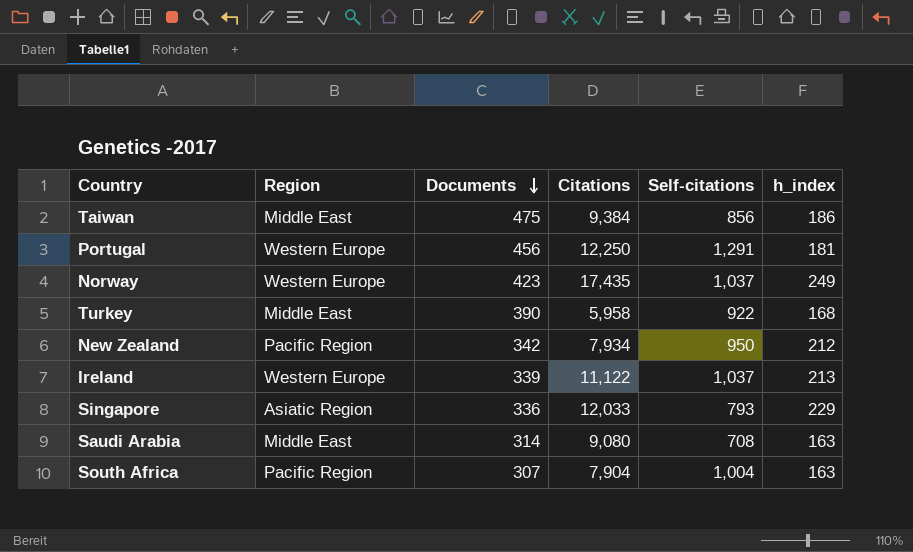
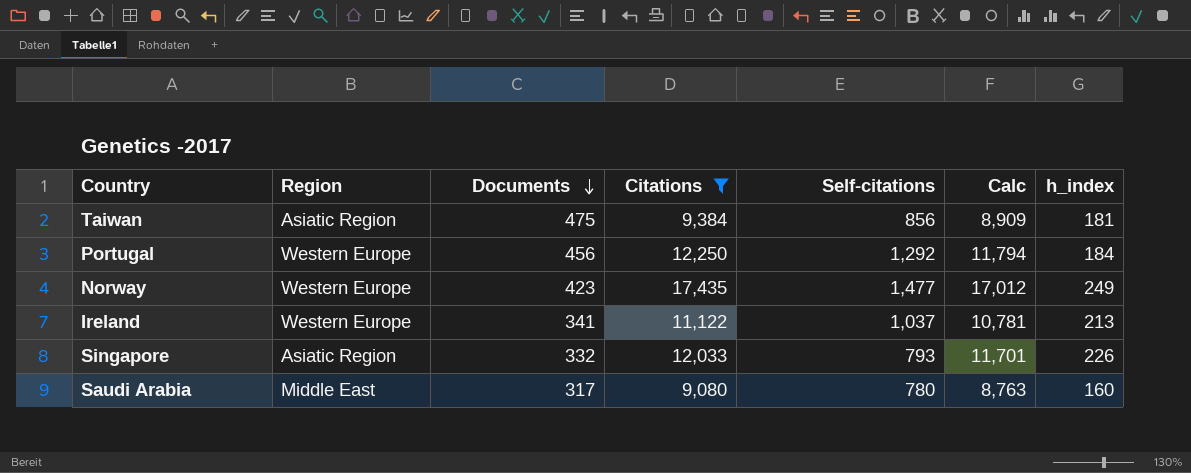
filter: none -> Citations >= 9,080
column Calc | formula: none -> [Citations] - [Documents]
Taiwan | Region: Middle East -> Asiatic Region
Taiwan | h_index: 186 -> 181
Portugal | Self-citations: 1,291 -> 1,292
Portugal | h_index: 181 -> 184
Norway | Self-citations: 1,037 -> 1,477
Ireland | Documents: 339 -> 341
Singapore | Documents: 336 -> 332
Singapore | h_index: 229 -> 226
Saudi Arabia | Documents: 314 -> 317
Saudi Arabia | Self-citations: 708 -> 780
Saudi Arabia | h_index: 163 -> 160

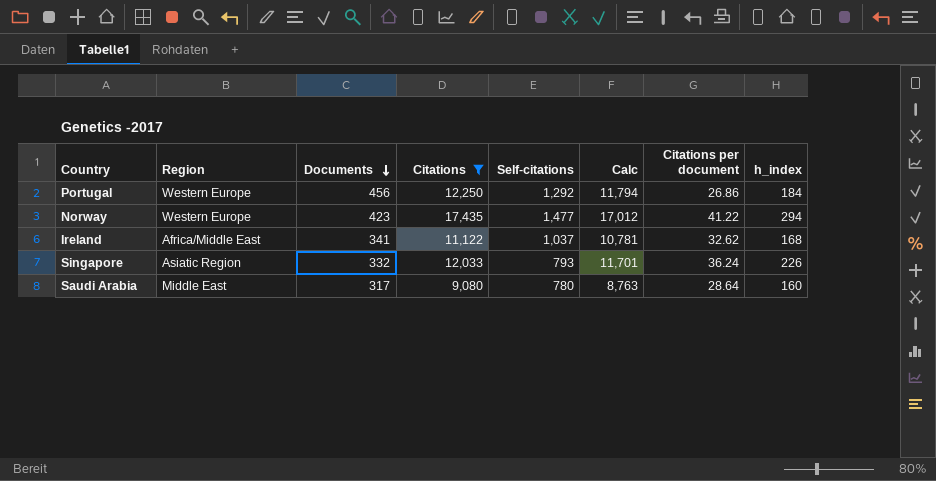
column Citations per document | formula: none -> [Citations] / [Documents]
row Taiwan: Asiatic Region | 475 | 9,384 | 856 | 8,909 | 181 -> none
Norway | h_index: 249 -> 294
Ireland | Region: Western Europe -> Africa/Middle East
Ireland | h_index: 213 -> 168

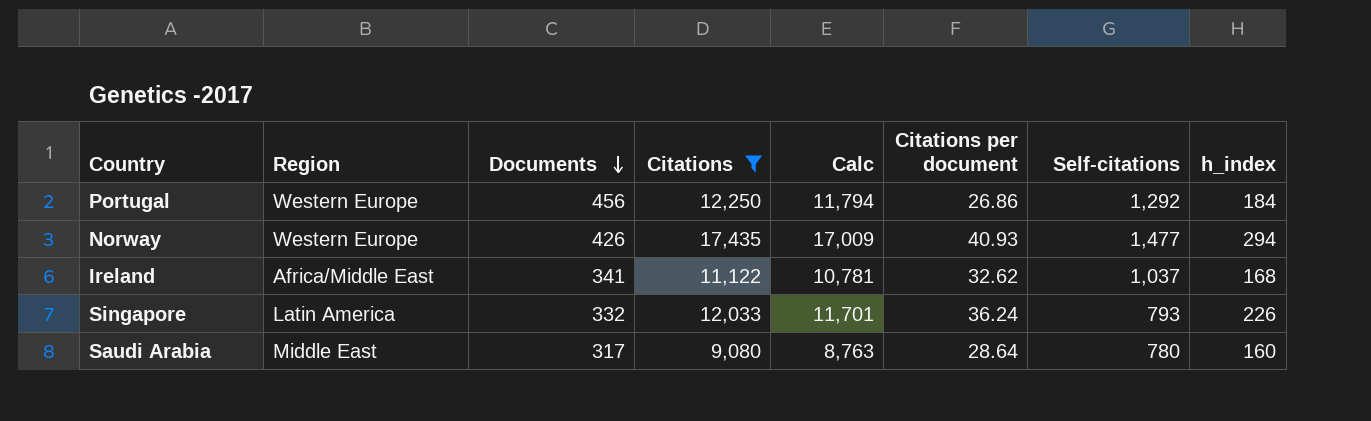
column Self-citations | position: 5 -> 7
Norway | Documents: 423 -> 426
Norway | Calc: 17,012 -> 17,009
Norway | Citations per document: 41.22 -> 40.93
Singapore | Region: Asiatic Region -> Latin America

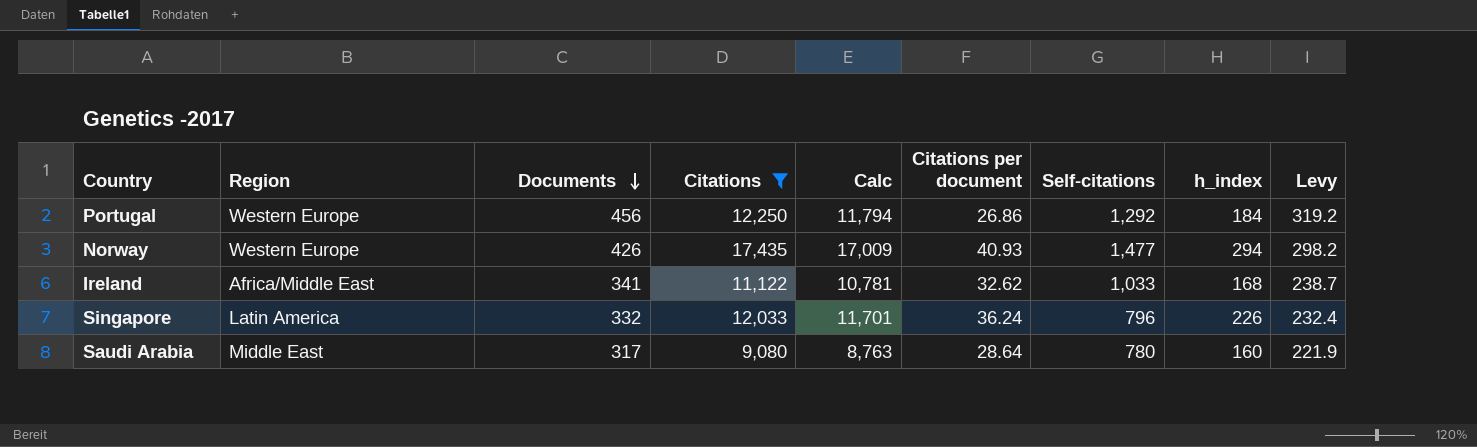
column Levy | formula: none -> [Documents] * 0.7
Ireland | Self-citations: 1,037 -> 1,033
Singapore | Self-citations: 793 -> 796

